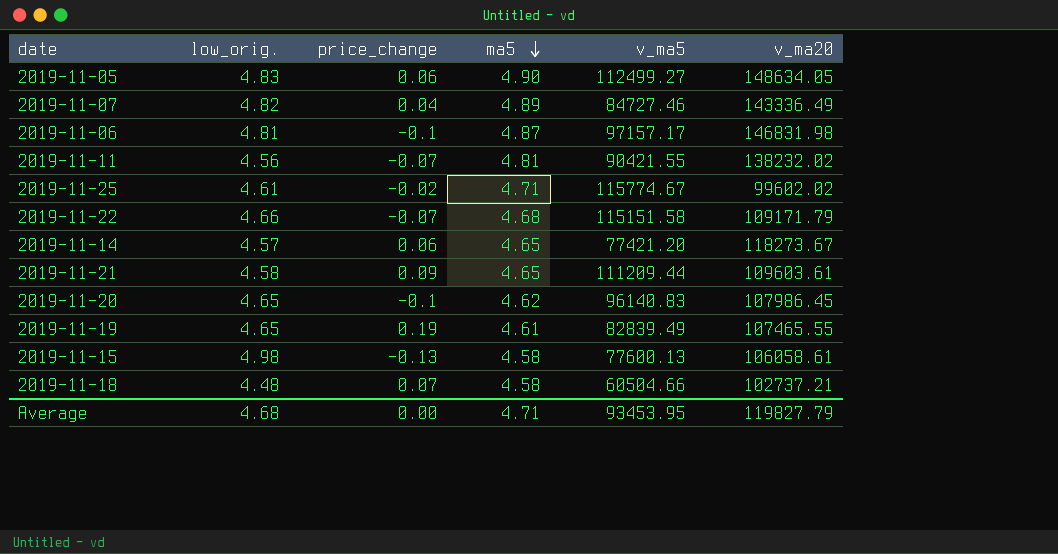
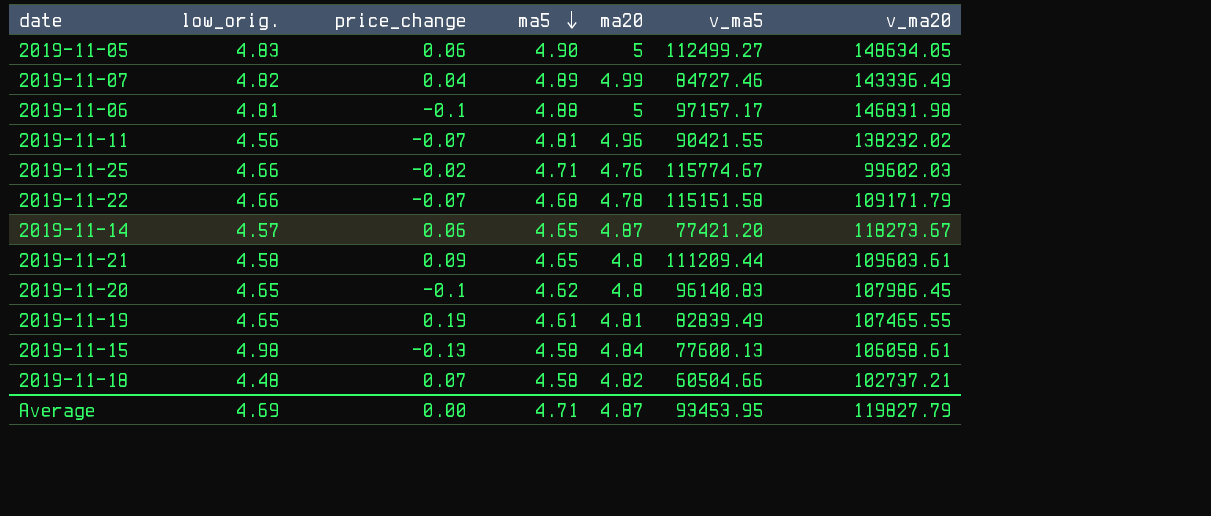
column ma20 | position: none -> 5
2019-11-06 | ma5: 4.87 -> 4.88
2019-11-25 | low_orig.: 4.61 -> 4.66
2019-11-25 | v_ma20: 99602.02 -> 99602.03
Average | low_orig.: 4.68 -> 4.69

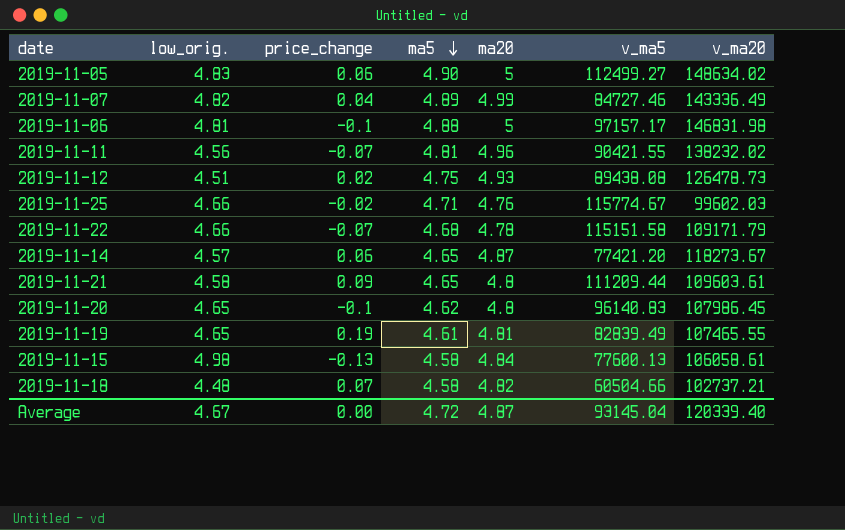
2019-11-05 | v_ma20: 148634.05 -> 148634.02
row 2019-11-12: none -> 4.51 | 0.02 | 4.75 | 4.93 | 89438.08 | 126478.73
Average | low_orig.: 4.69 -> 4.67
Average | ma5: 4.71 -> 4.72
Average | v_ma5: 93453.95 -> 93145.04
Average | v_ma20: 119827.79 -> 120339.40

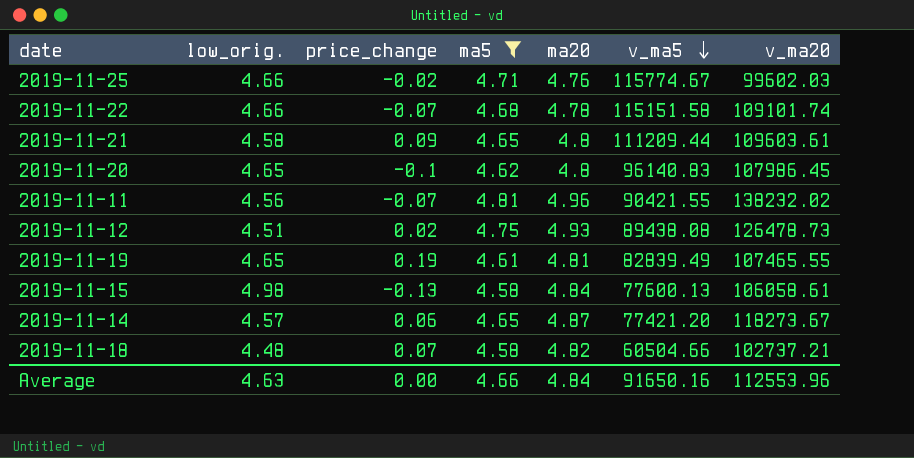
filter: none -> ma5 <= 4.81
row order: ma5 descending -> v_ma5 descending
2019-11-22 | v_ma20: 109171.79 -> 109101.74
Average | low_orig.: 4.67 -> 4.63
Average | ma5: 4.72 -> 4.66
Average | ma20: 4.87 -> 4.84
Average | v_ma5: 93145.04 -> 91650.16
Average | v_ma20: 120339.40 -> 112553.96

